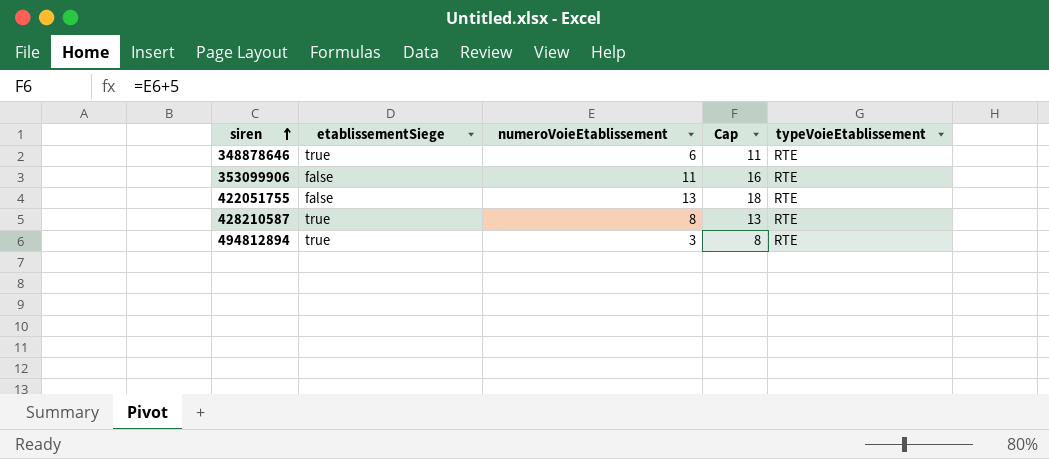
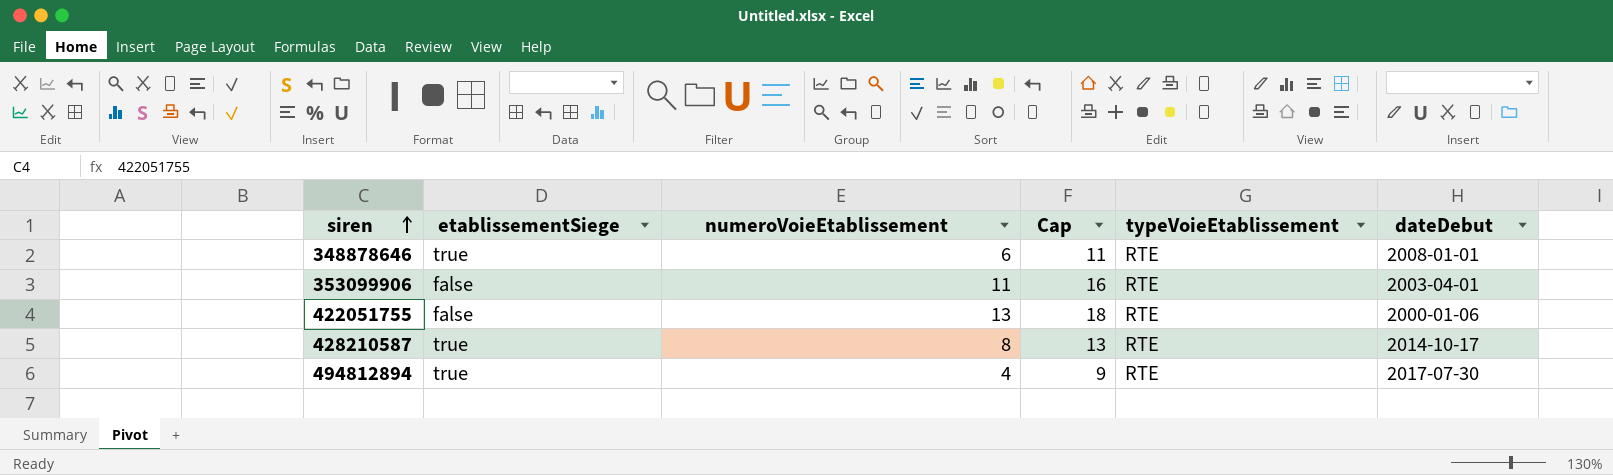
column dateDebut | position: none -> 6
494812894 | numeroVoieEtablissement: 3 -> 4
494812894 | Cap: 8 -> 9

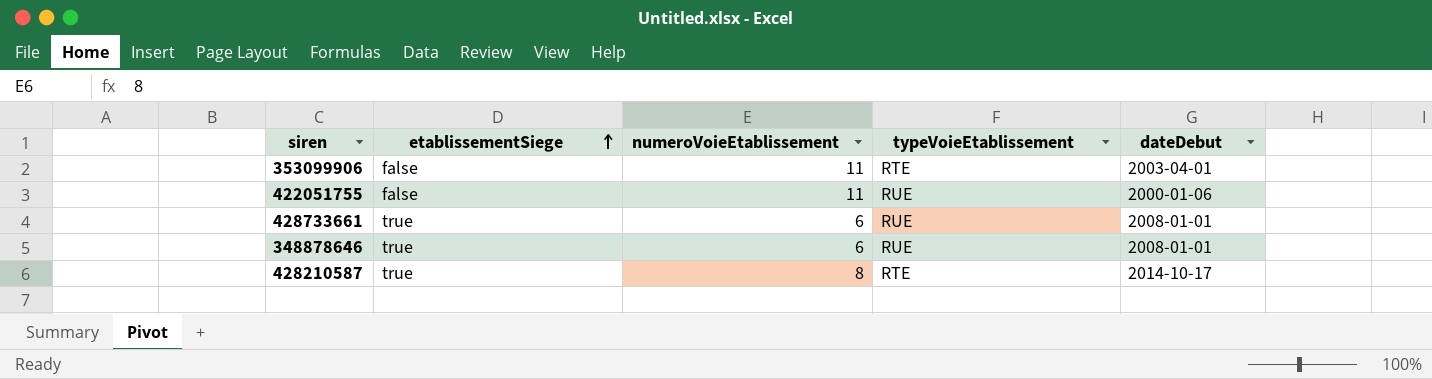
row order: siren ascending -> etablissementSiege ascending
column Cap | formula: [numeroVoieEtablissement] + 5 -> none
row 494812894: true | 4 | 9 | RTE | 2017-07-30 -> none
422051755 | numeroVoieEtablissement: 13 -> 11
422051755 | typeVoieEtablissement: RTE -> RUE
row 428733661: none -> true | 6 | RUE | 2008-01-01
348878646 | typeVoieEtablissement: RTE -> RUE

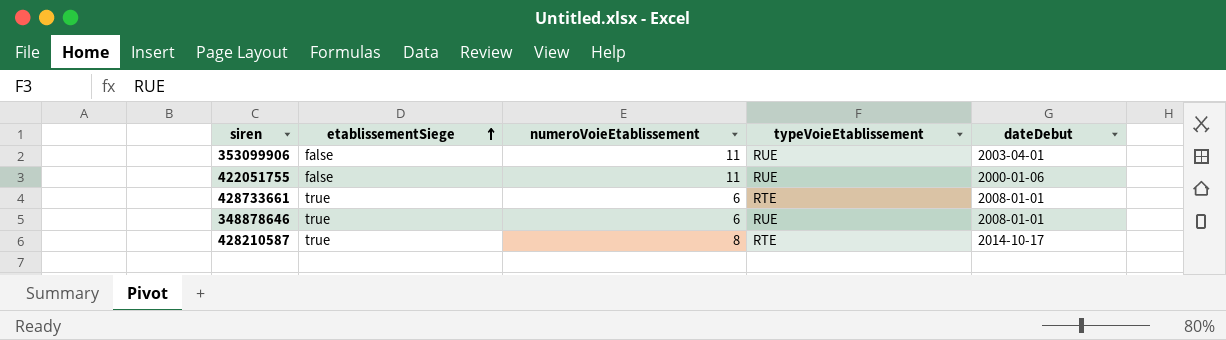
353099906 | typeVoieEtablissement: RTE -> RUE
428733661 | typeVoieEtablissement: RUE -> RTE

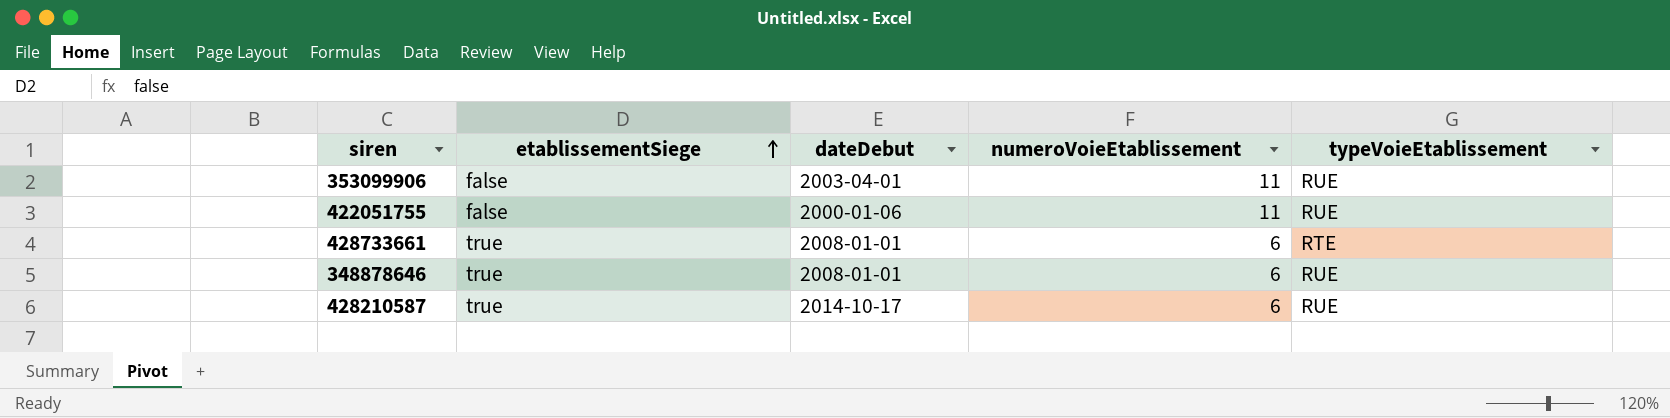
column dateDebut | position: 5 -> 3
428210587 | numeroVoieEtablissement: 8 -> 6
428210587 | typeVoieEtablissement: RTE -> RUE

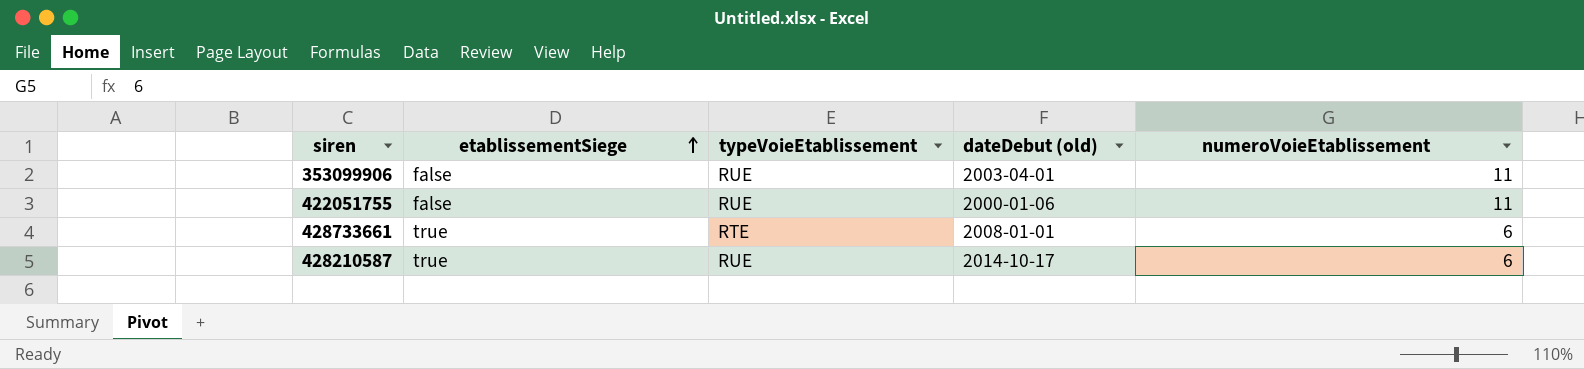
column typeVoieEtablissement | position: 5 -> 3
column name: dateDebut -> dateDebut (old)
row 348878646: true | 2008-01-01 | 6 | RUE -> none

